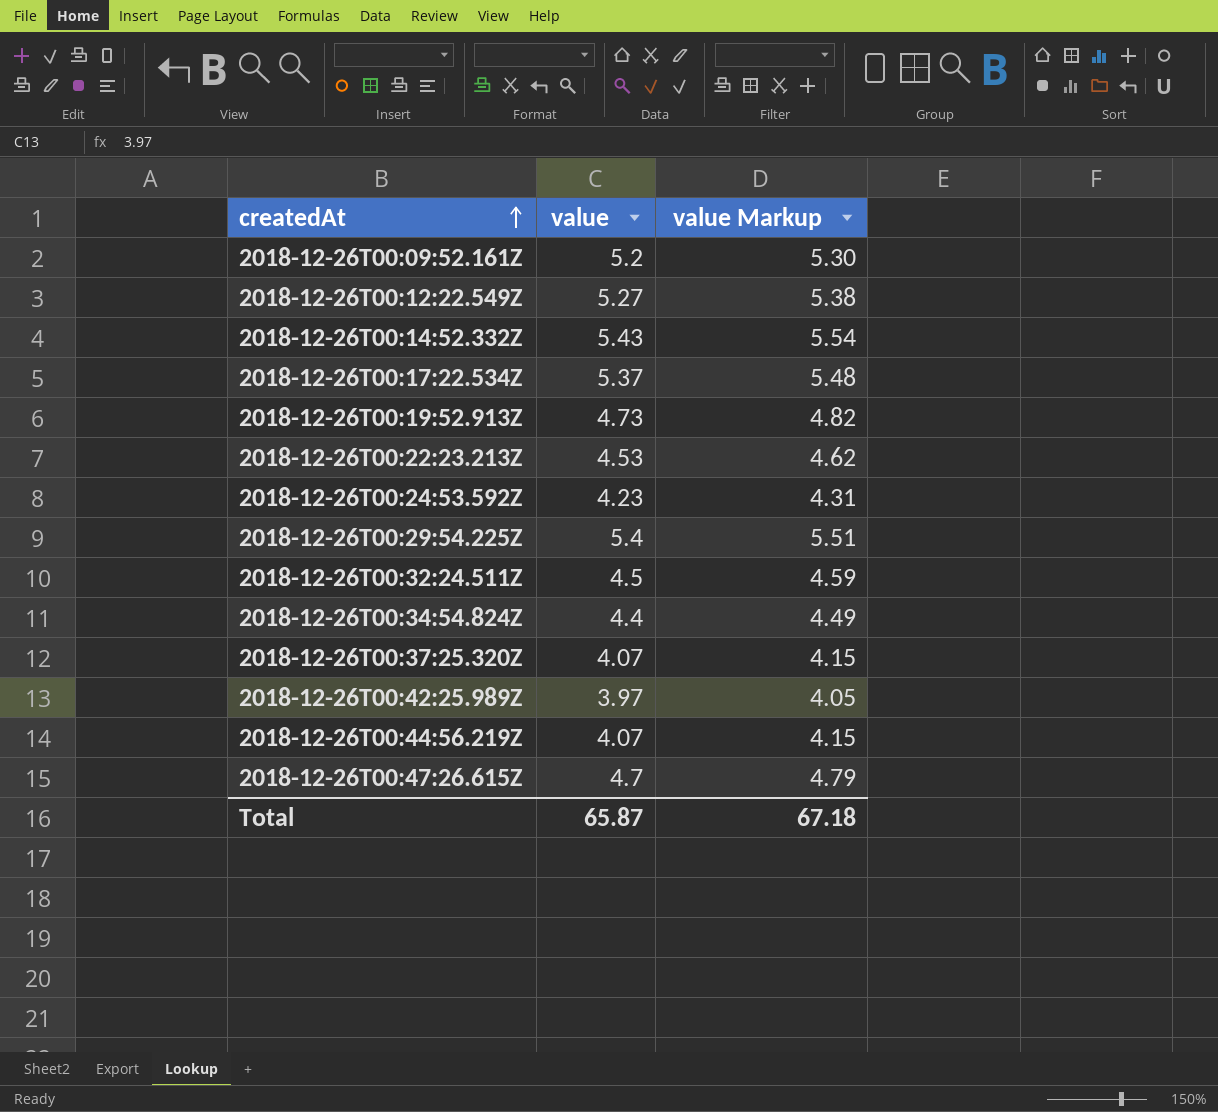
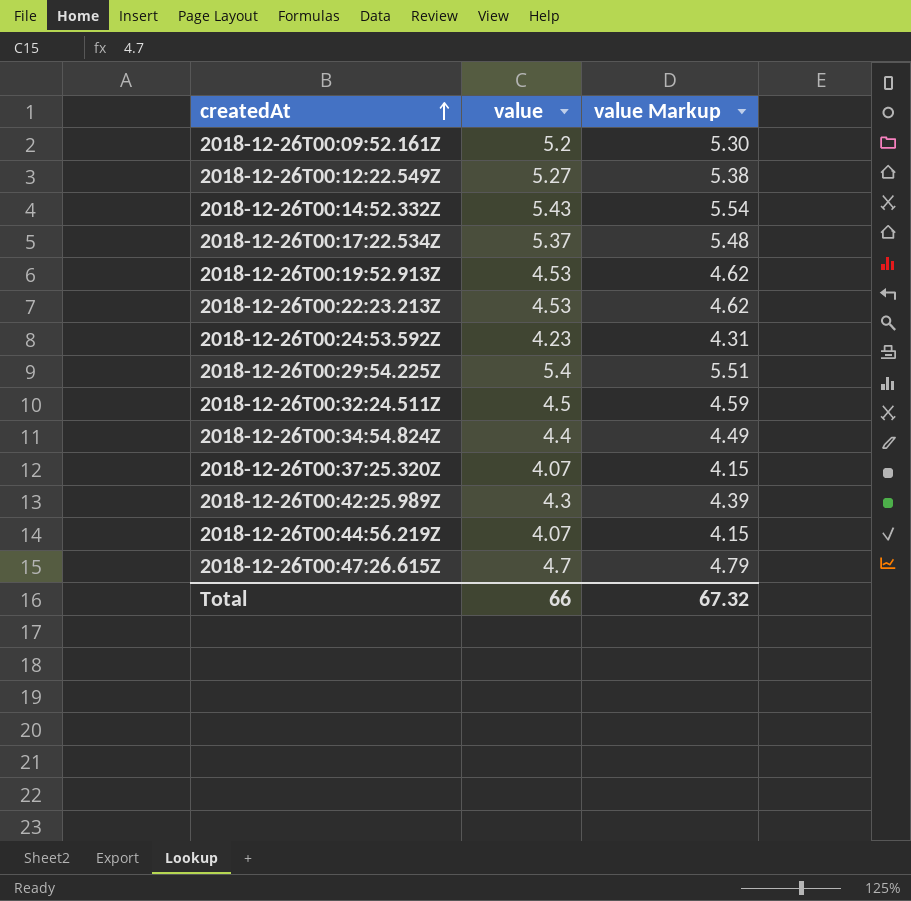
2018-12-26T00:19:52.913Z | value: 4.73 -> 4.53
2018-12-26T00:19:52.913Z | value Markup: 4.82 -> 4.62
2018-12-26T00:42:25.989Z | value: 3.97 -> 4.3
2018-12-26T00:42:25.989Z | value Markup: 4.05 -> 4.39
Total | value: 65.87 -> 66
Total | value Markup: 67.18 -> 67.32

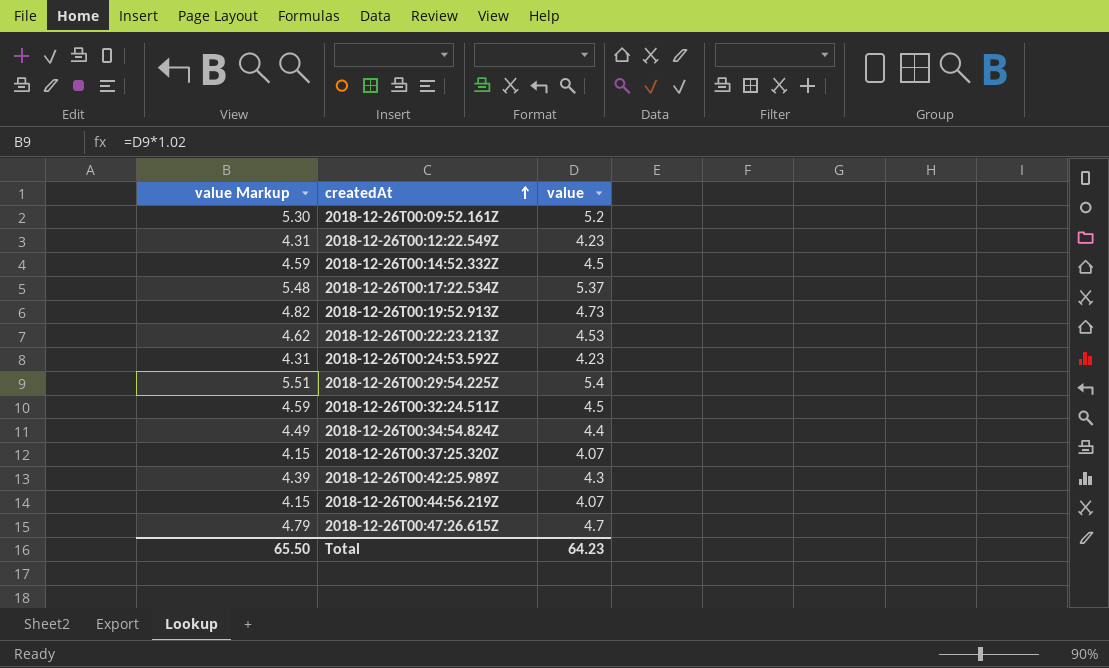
column value Markup | position: 3 -> 1
2018-12-26T00:12:22.549Z | value Markup: 5.38 -> 4.31
2018-12-26T00:12:22.549Z | value: 5.27 -> 4.23
2018-12-26T00:14:52.332Z | value Markup: 5.54 -> 4.59
2018-12-26T00:14:52.332Z | value: 5.43 -> 4.5
2018-12-26T00:19:52.913Z | value Markup: 4.62 -> 4.82
2018-12-26T00:19:52.913Z | value: 4.53 -> 4.73
Total | value Markup: 67.32 -> 65.50
Total | value: 66 -> 64.23

